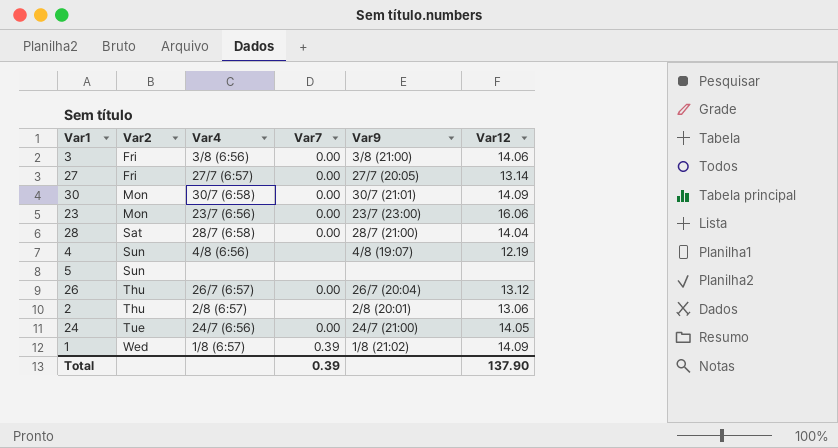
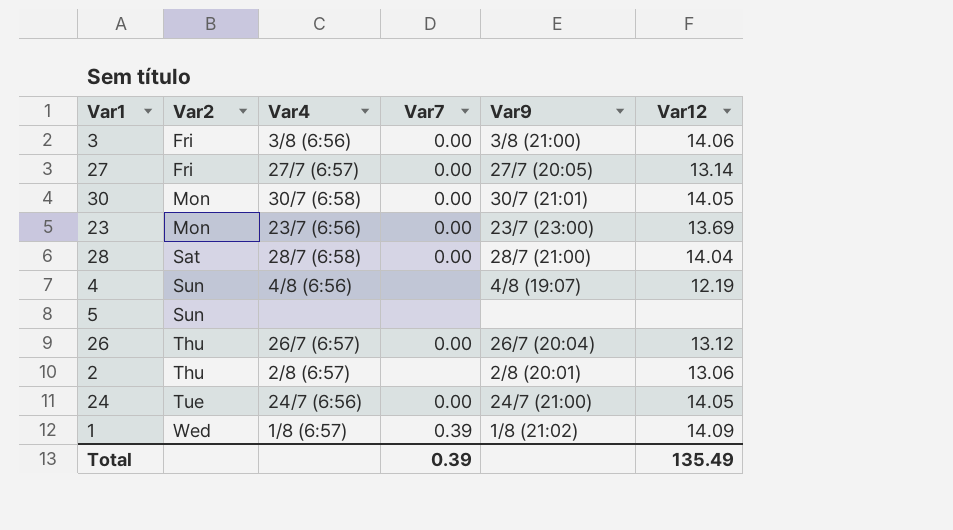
30 | Var12: 14.09 -> 14.05
23 | Var12: 16.06 -> 13.69
Total | Var12: 137.90 -> 135.49

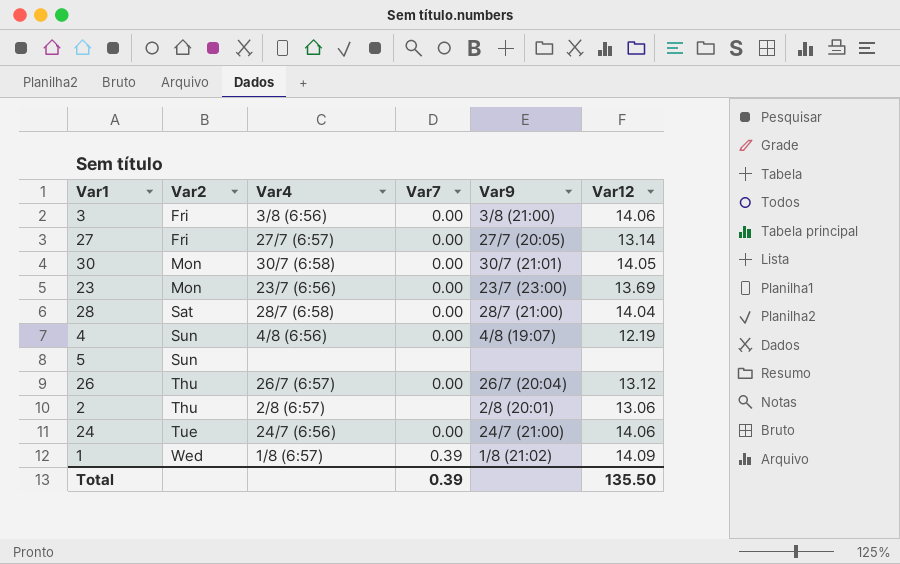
4 | Var7: none -> 0.00
24 | Var12: 14.05 -> 14.06
Total | Var12: 135.49 -> 135.50

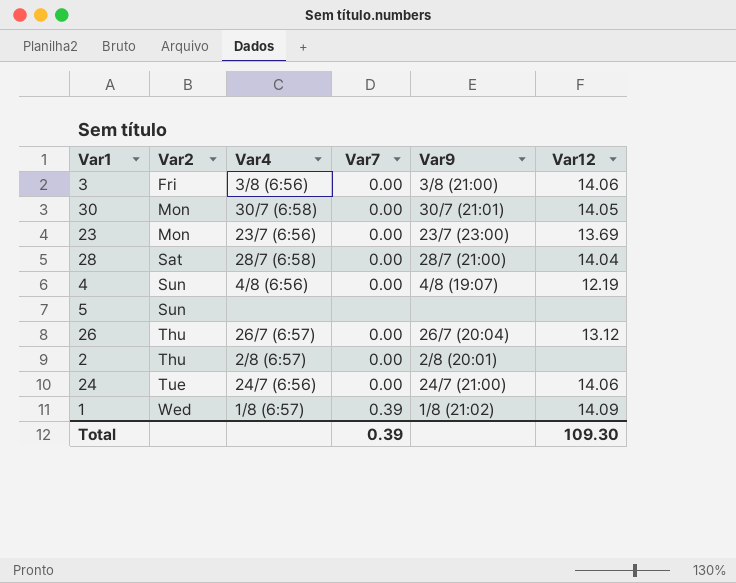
row 27: Fri | 27/7 (6:57) | 0.00 | 27/7 (20:05) | 13.14 -> none
2 | Var7: none -> 0.00
2 | Var12: 13.06 -> none
Total | Var12: 135.50 -> 109.30

